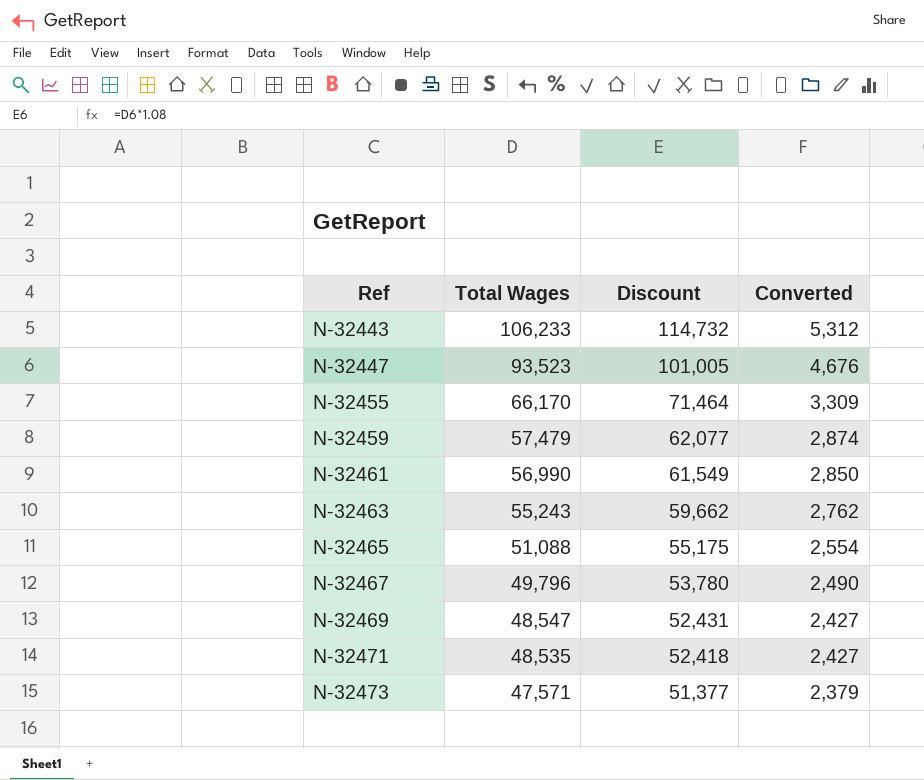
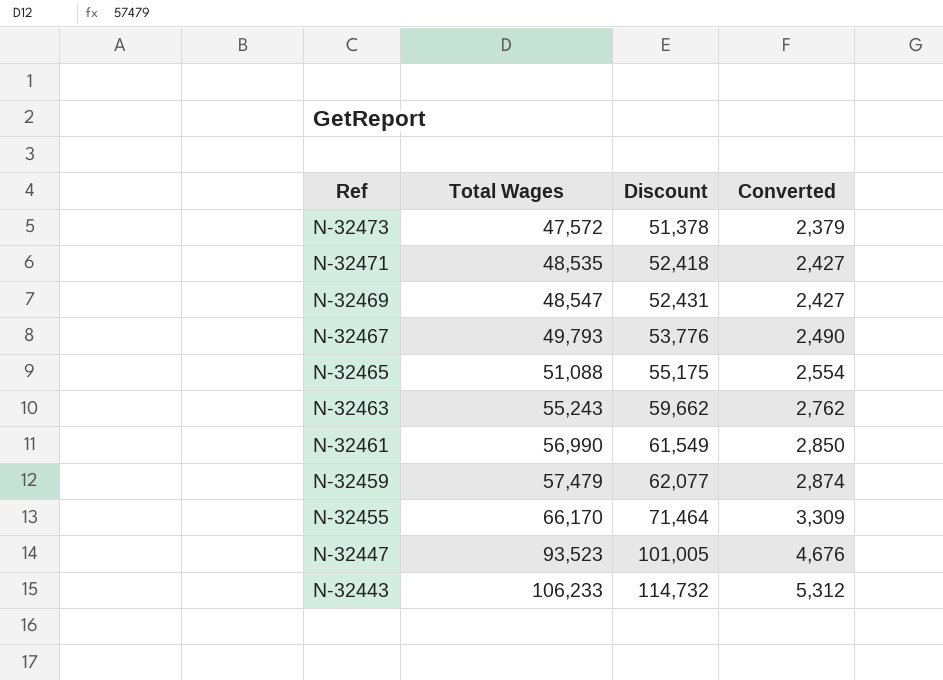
row order: Ref ascending -> Ref descending
N-32473 | Total Wages: 47,571 -> 47,572
N-32473 | Discount: 51,377 -> 51,378
N-32467 | Total Wages: 49,796 -> 49,793
N-32467 | Discount: 53,780 -> 53,776

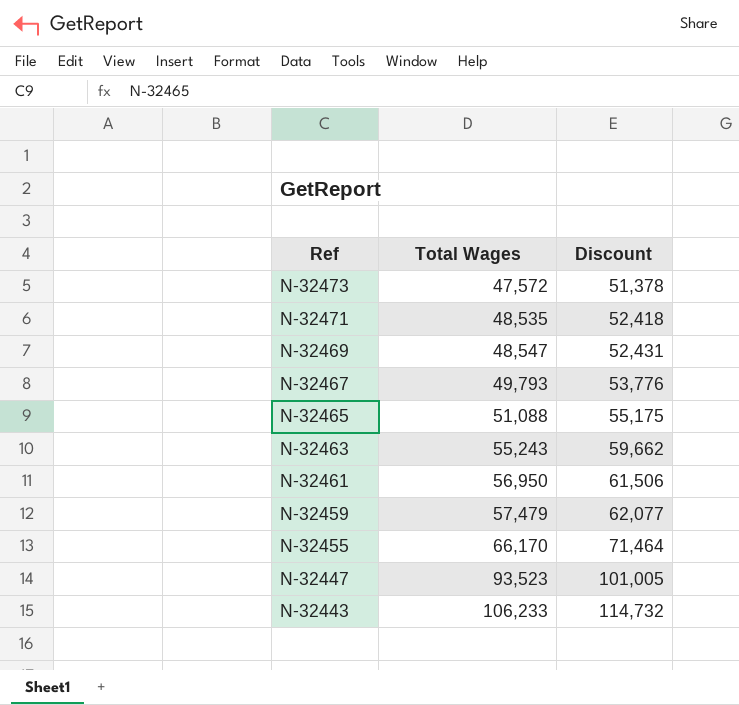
column Converted | formula: [Total Wages] * 0.05 -> none
N-32461 | Total Wages: 56,990 -> 56,950
N-32461 | Discount: 61,549 -> 61,506

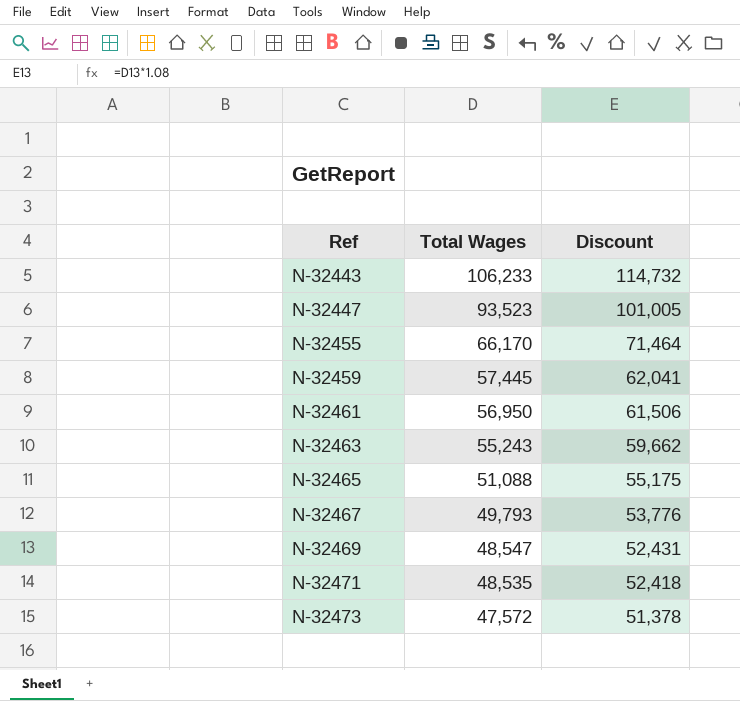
row order: Ref descending -> Ref ascending
N-32459 | Total Wages: 57,479 -> 57,445
N-32459 | Discount: 62,077 -> 62,041

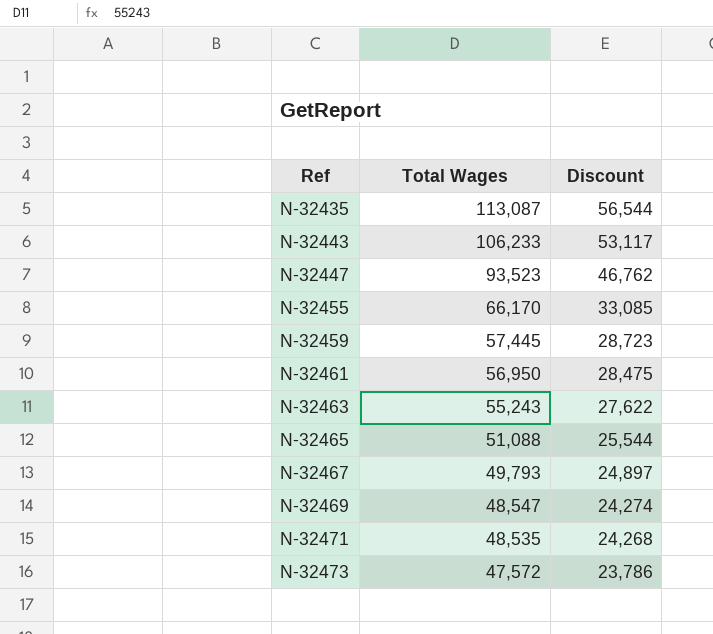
column Discount | formula: [Total Wages] * 1.08 -> [Total Wages] * 0.5
row N-32435: none -> 113,087 | 56,544

